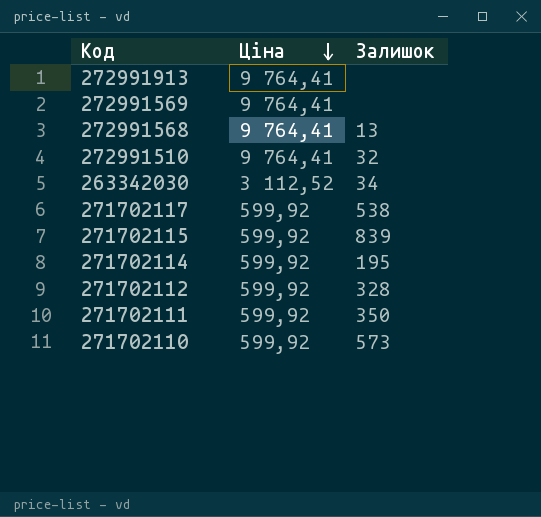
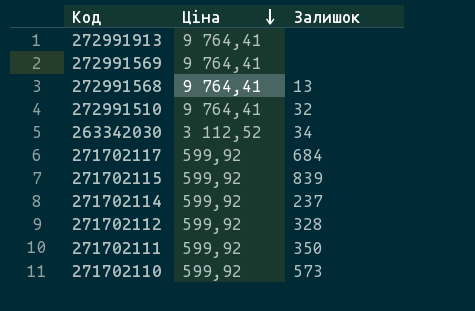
271702117 | Залишок: 538 -> 684
271702114 | Залишок: 195 -> 237

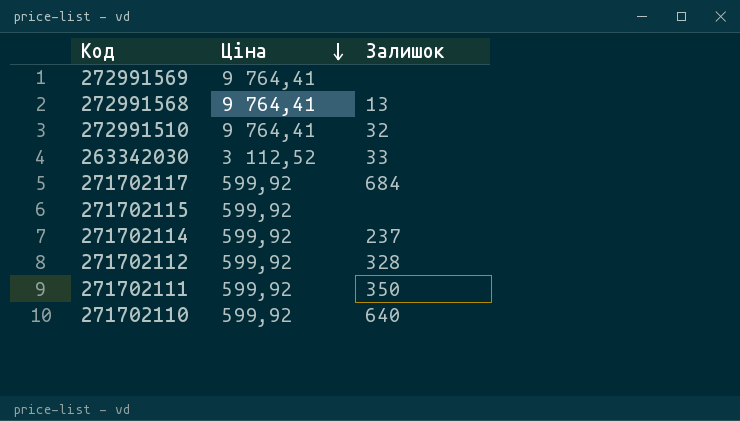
row 272991913: 9 764,41 | none -> none
263342030 | Залишок: 34 -> 33
271702115 | Залишок: 839 -> none
271702110 | Залишок: 573 -> 640

